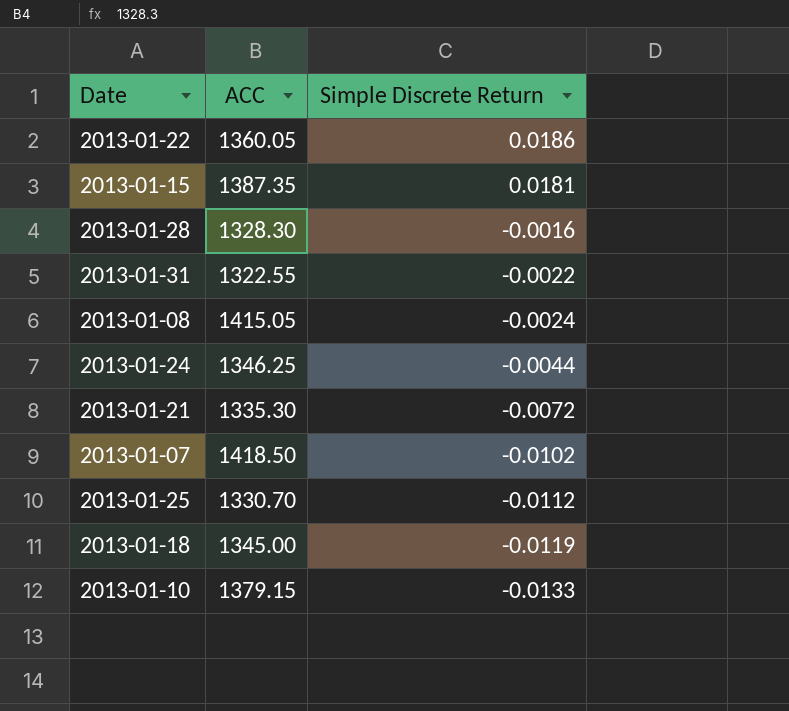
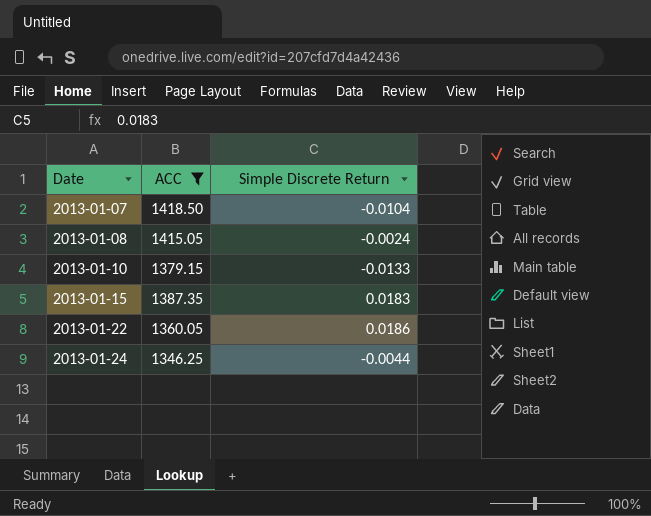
filter: none -> ACC >= 1346.25
row order: Simple Discrete Return descending -> Date ascending
2013-01-07 | Simple Discrete Return: -0.0102 -> -0.0104
2013-01-15 | Simple Discrete Return: 0.0181 -> 0.0183

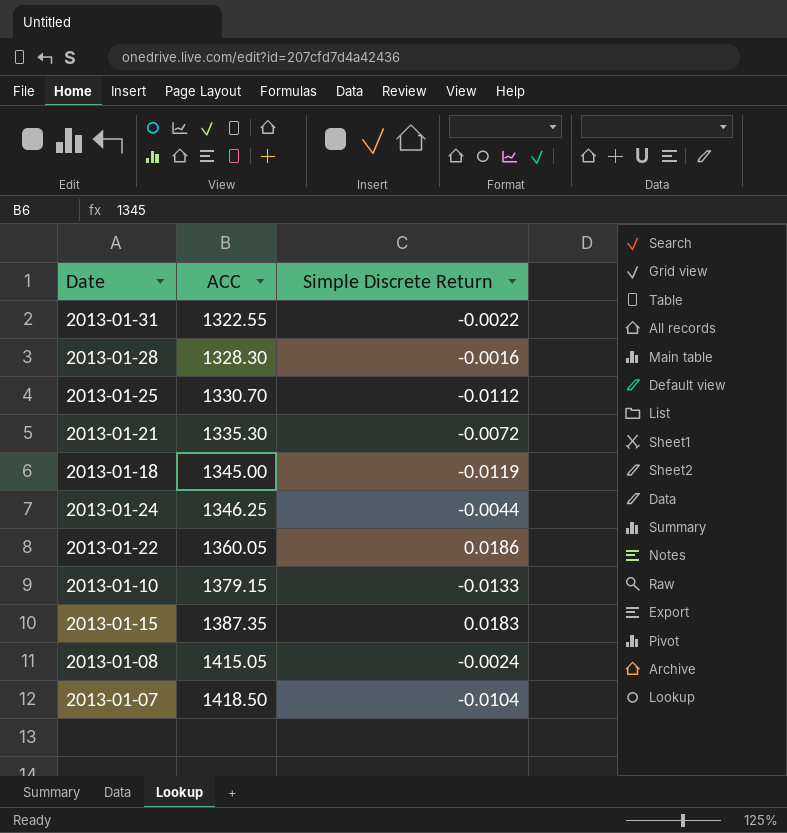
filter: ACC >= 1346.25 -> none
row order: Date ascending -> ACC ascending

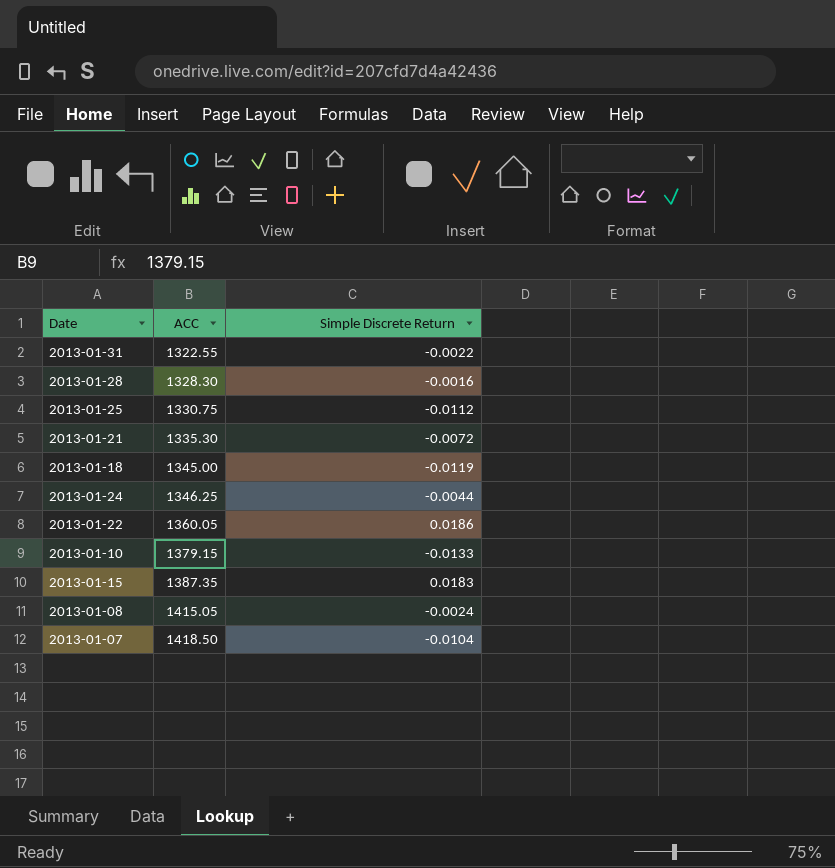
2013-01-25 | ACC: 1330.70 -> 1330.75

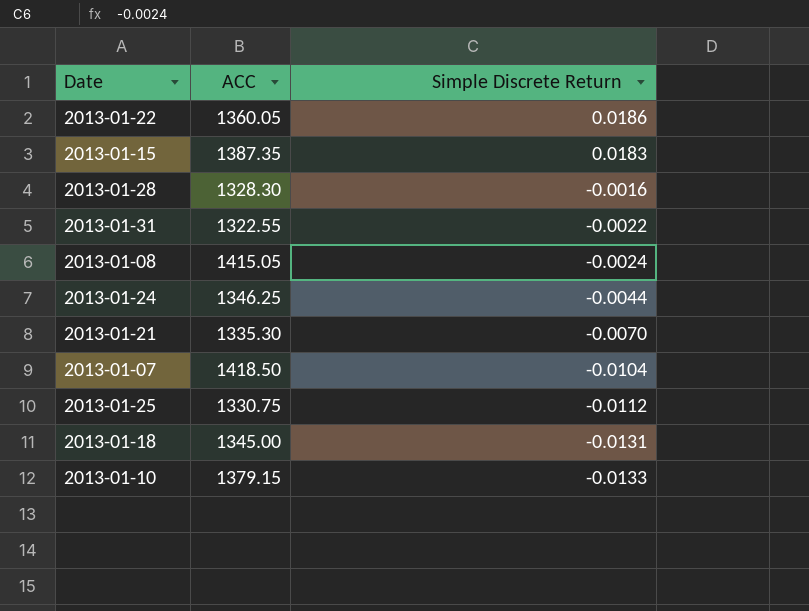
row order: ACC ascending -> Simple Discrete Return descending
2013-01-21 | Simple Discrete Return: -0.0072 -> -0.0070
2013-01-18 | Simple Discrete Return: -0.0119 -> -0.0131

